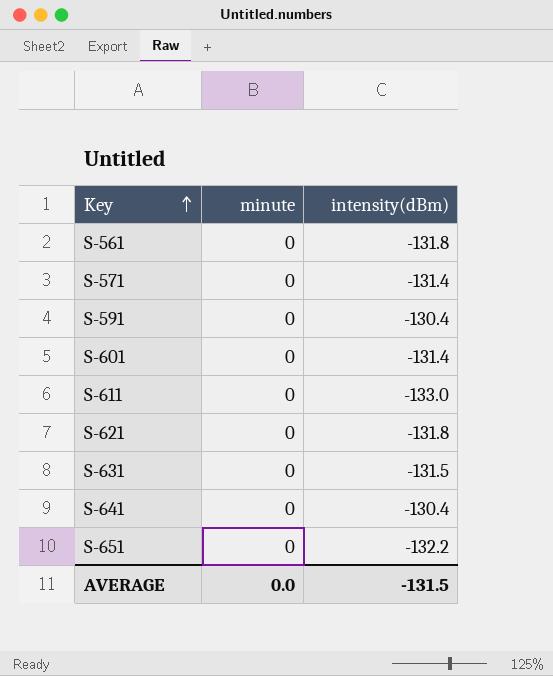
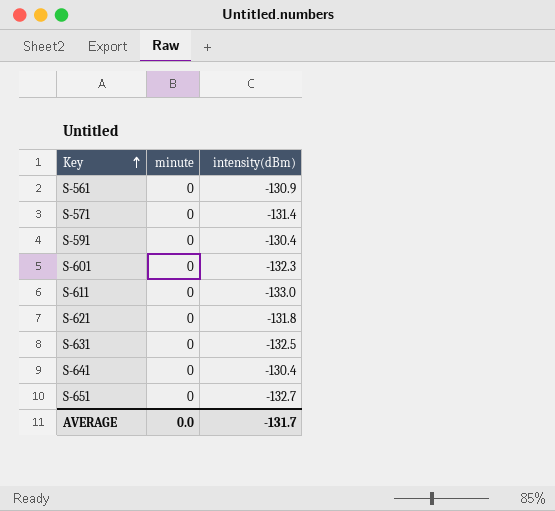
S-561 | intensity(dBm): -131.8 -> -130.9
S-601 | intensity(dBm): -131.4 -> -132.3
S-631 | intensity(dBm): -131.5 -> -132.5
S-651 | intensity(dBm): -132.2 -> -132.7
AVERAGE | intensity(dBm): -131.5 -> -131.7

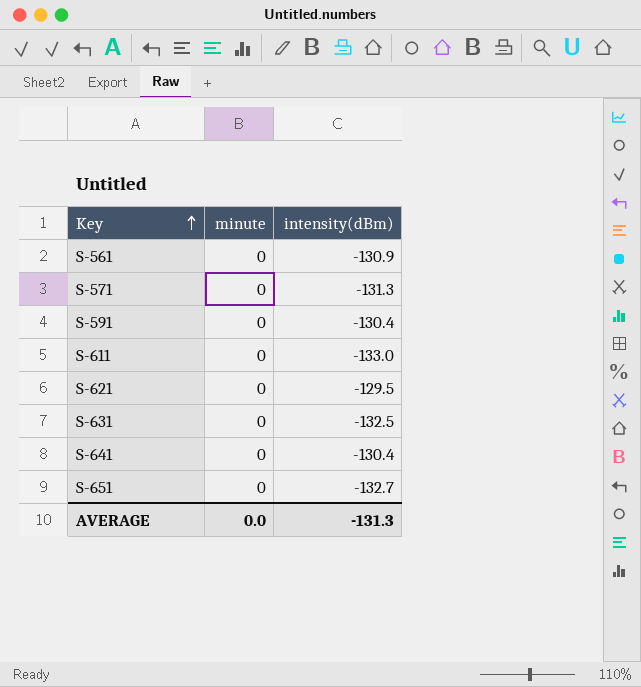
row S-601: 0 | -132.3 -> none
S-571 | intensity(dBm): -131.4 -> -131.3
S-621 | intensity(dBm): -131.8 -> -129.5
AVERAGE | intensity(dBm): -131.7 -> -131.3

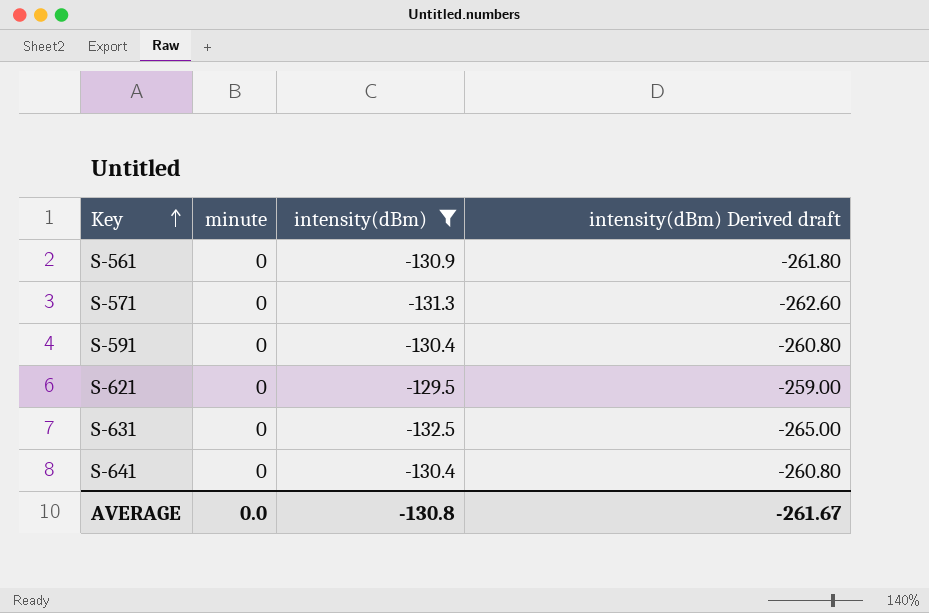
filter: none -> intensity(dBm) >= -132.5
column intensity(dBm) Derived draft | formula: none -> [intensity(dBm)] * 2
AVERAGE | intensity(dBm): -131.3 -> -130.8

